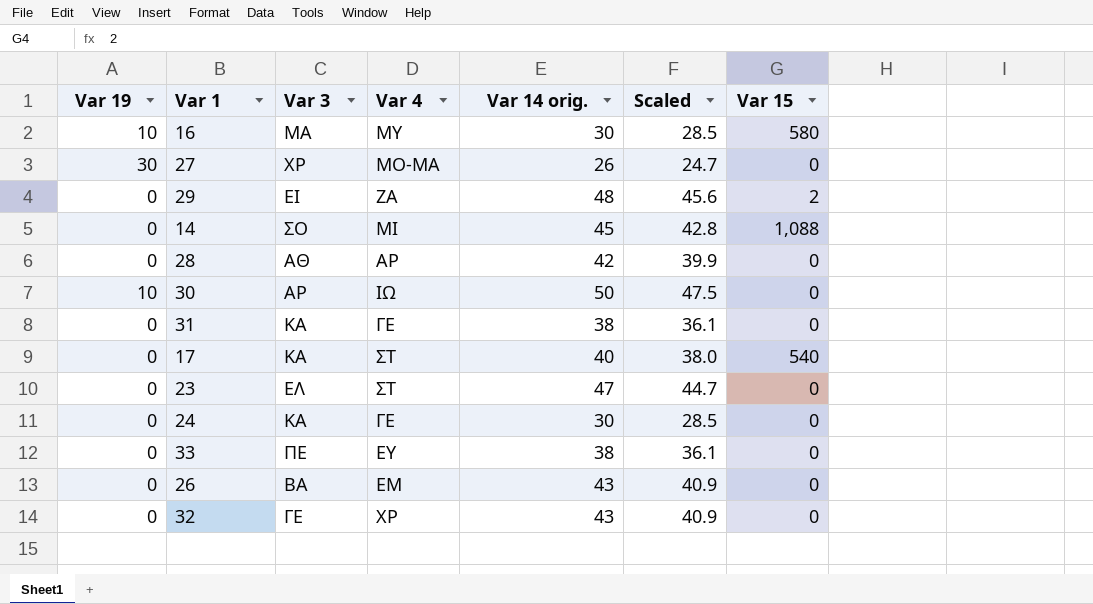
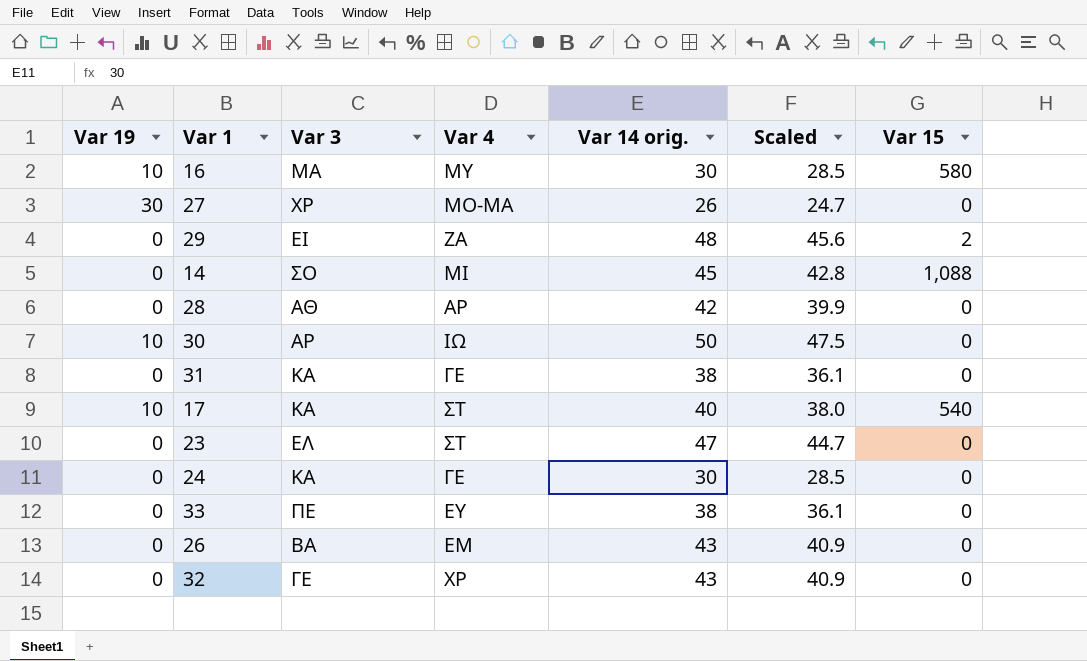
17 | Var 19: 0 -> 10

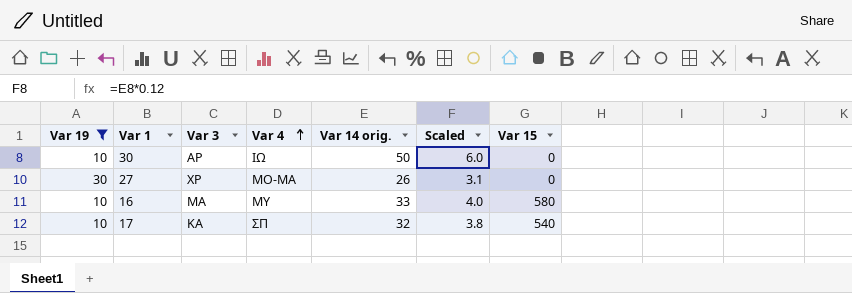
filter: none -> Var 19 != 0
row order: none -> Var 4 ascending
column Scaled | formula: [Var 14 orig.] * 0.95 -> [Var 14 orig.] * 0.12
16 | Var 14 orig.: 30 -> 33
17 | Var 4: ΣΤ -> ΣΠ
17 | Var 14 orig.: 40 -> 32

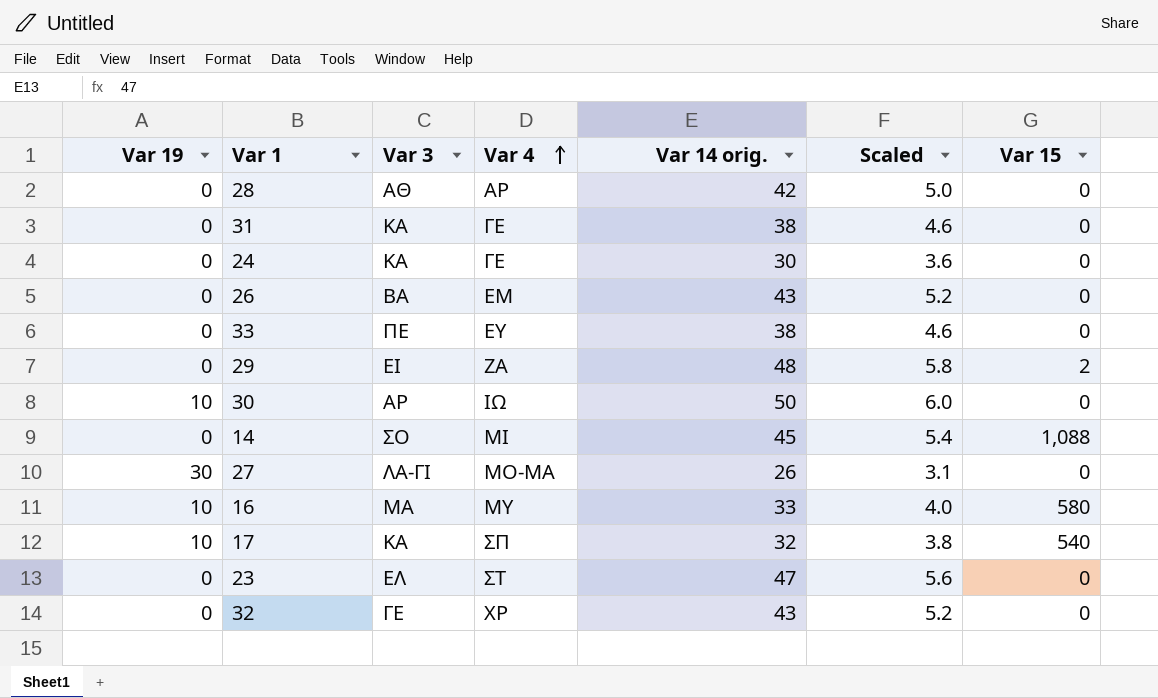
filter: Var 19 != 0 -> none
27 | Var 3: ΧΡ -> ΛΑ-ΓΙ

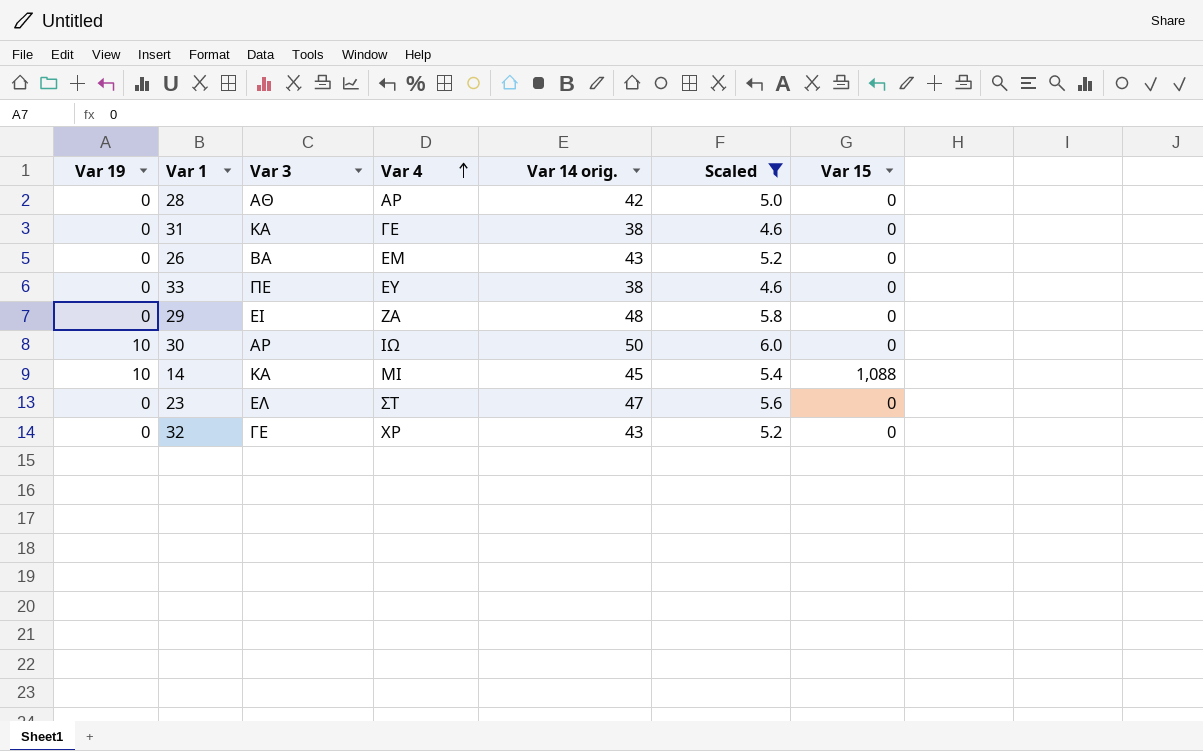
filter: none -> Scaled >= 4.6
29 | Var 15: 2 -> 0
14 | Var 19: 0 -> 10
14 | Var 3: ΣΟ -> ΚΑ

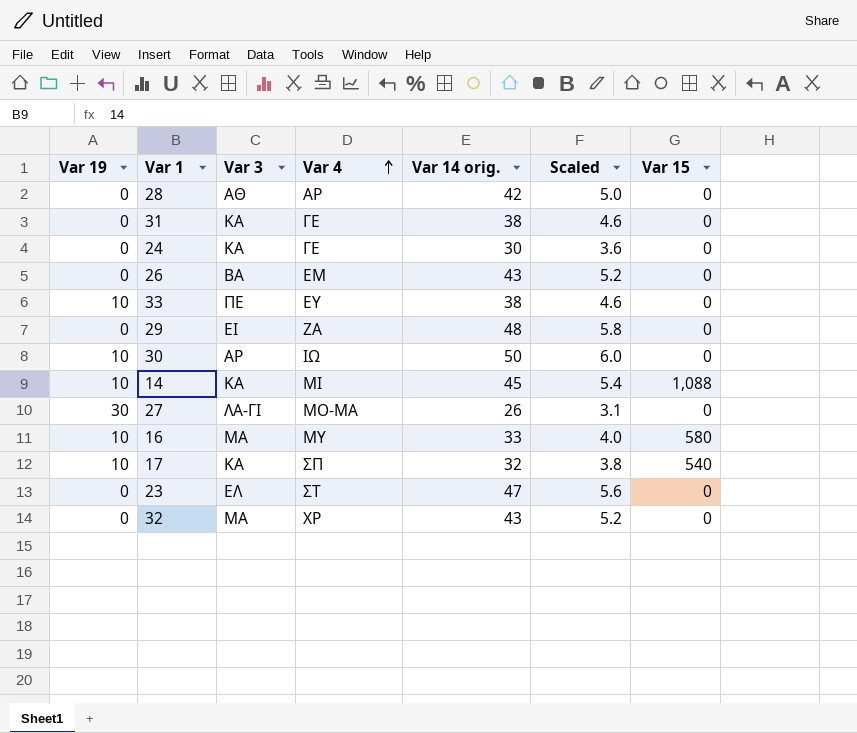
filter: Scaled >= 4.6 -> none
33 | Var 19: 0 -> 10
32 | Var 3: ΓΕ -> ΜΑ

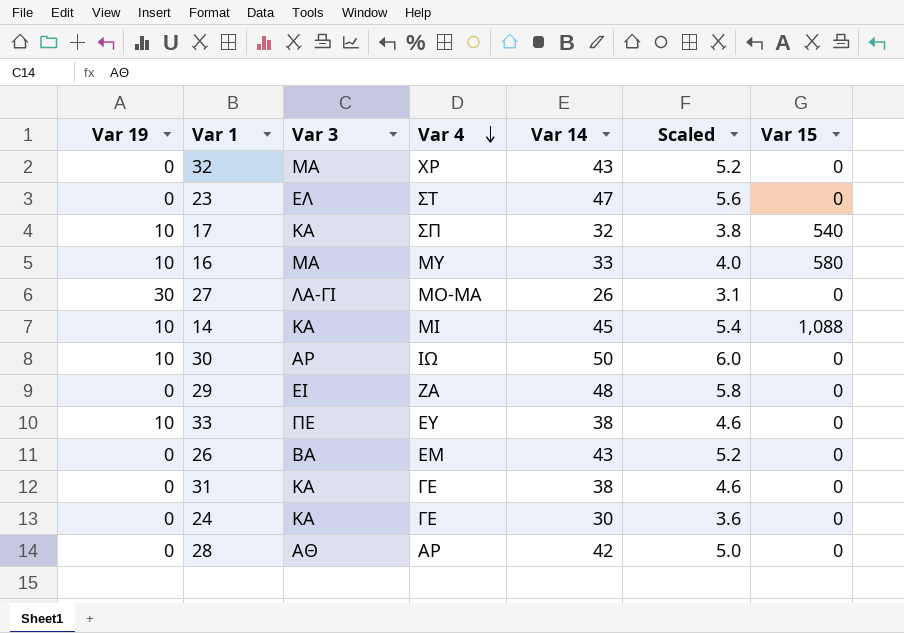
row order: Var 4 ascending -> Var 4 descending
column name: Var 14 orig. -> Var 14

